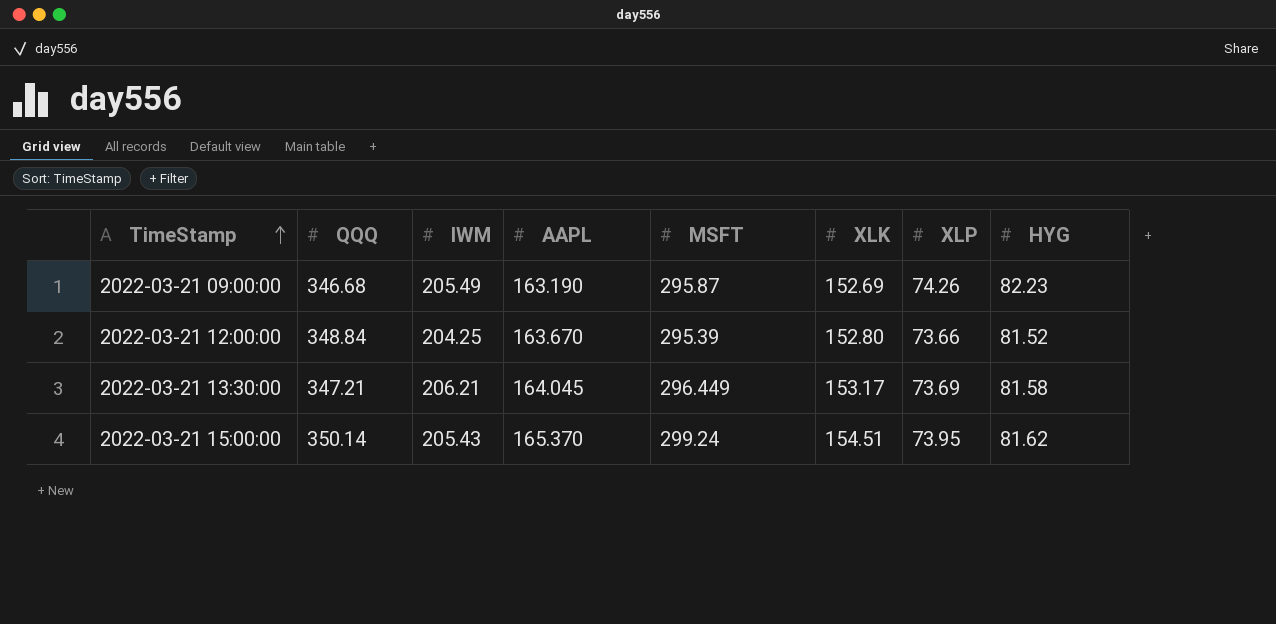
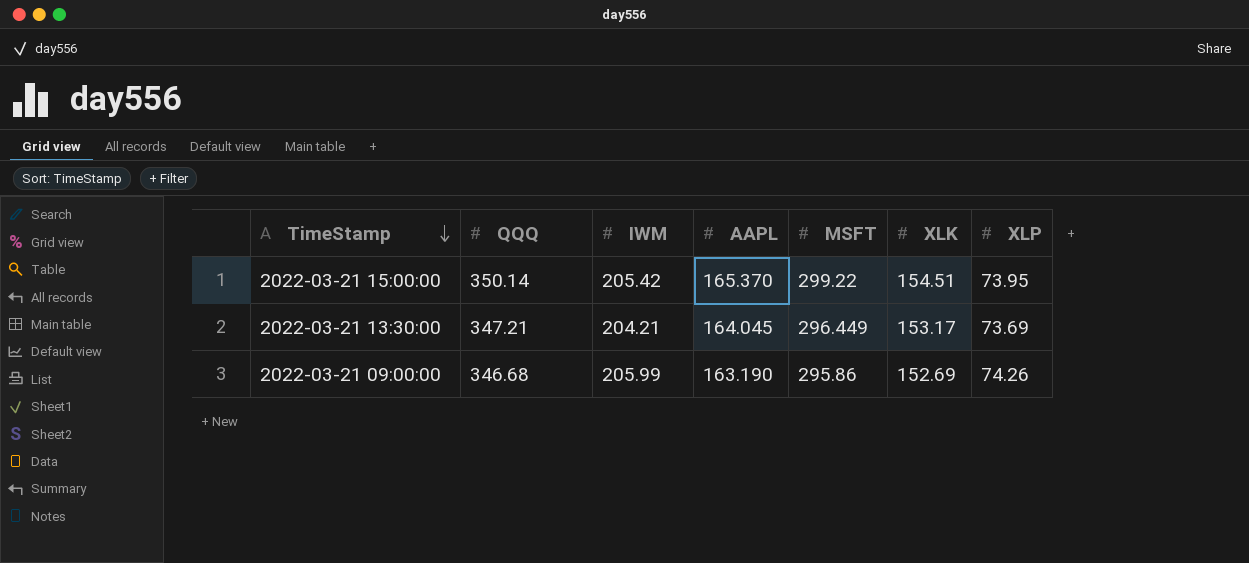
row order: TimeStamp ascending -> TimeStamp descending
column HYG | position: 8 -> none
row 2022-03-21 12:00:00: 348.84 | 204.25 | 163.670 | 295.39 | 152.80 | 73.66 | 81.52 -> none
2022-03-21 15:00:00 | IWM: 205.43 -> 205.42
2022-03-21 15:00:00 | MSFT: 299.24 -> 299.22
2022-03-21 13:30:00 | IWM: 206.21 -> 204.21
2022-03-21 09:00:00 | IWM: 205.49 -> 205.99
2022-03-21 09:00:00 | MSFT: 295.87 -> 295.86

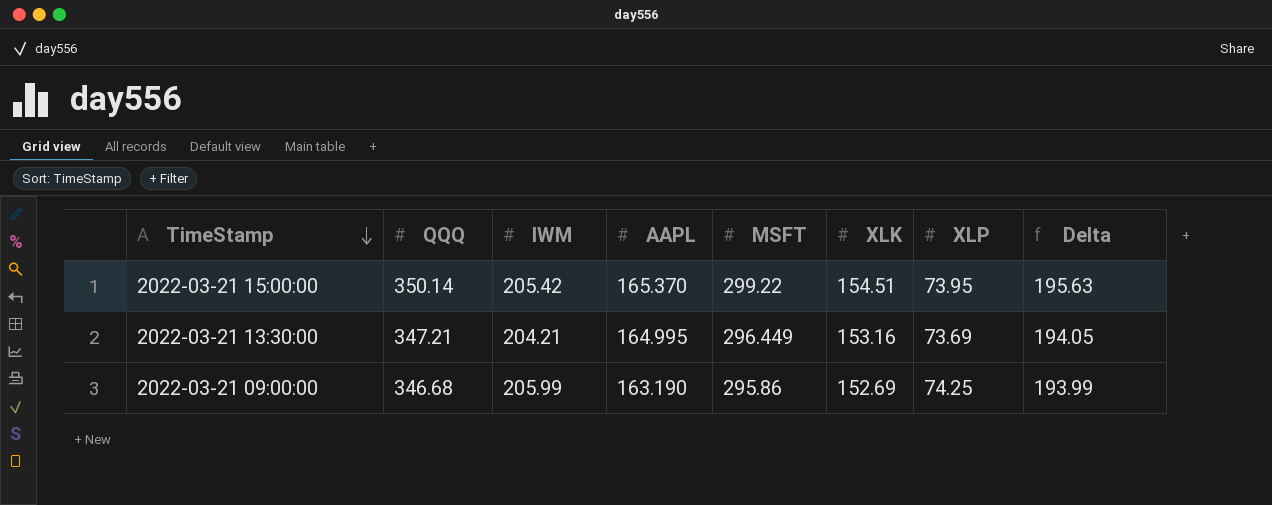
column Delta | formula: none -> [QQQ] - [XLK]
2022-03-21 13:30:00 | AAPL: 164.045 -> 164.995
2022-03-21 13:30:00 | XLK: 153.17 -> 153.16
2022-03-21 09:00:00 | XLP: 74.26 -> 74.25

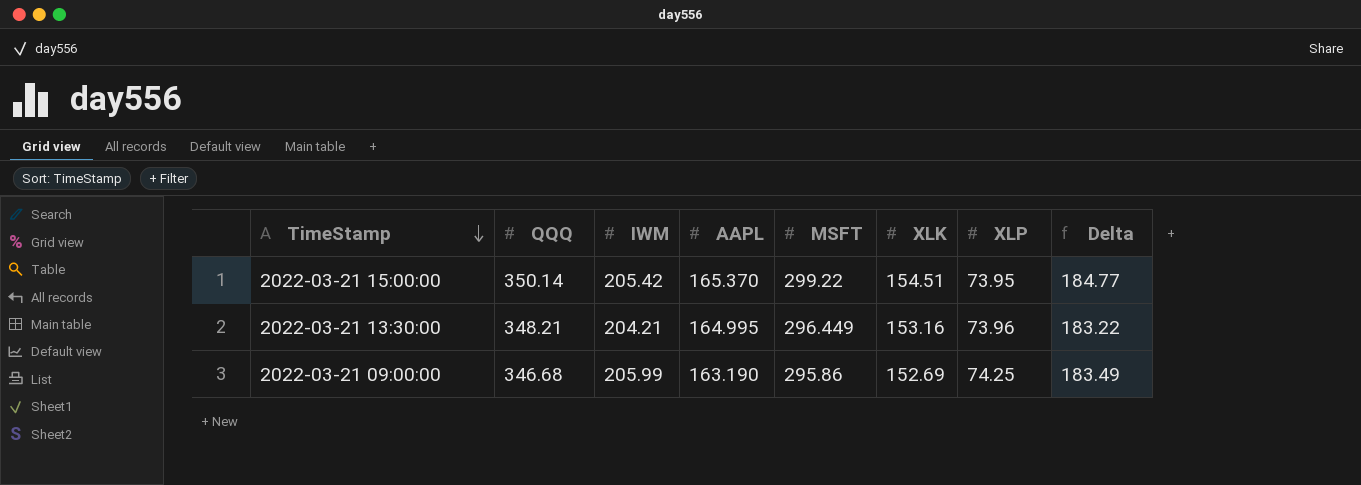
column Delta | formula: [QQQ] - [XLK] -> [QQQ] - [AAPL]
2022-03-21 13:30:00 | QQQ: 347.21 -> 348.21
2022-03-21 13:30:00 | XLP: 73.69 -> 73.96

